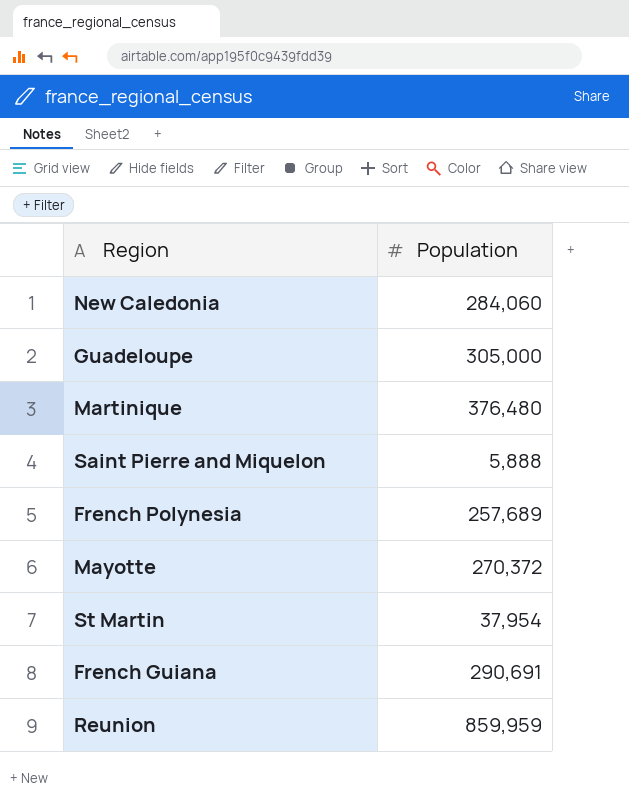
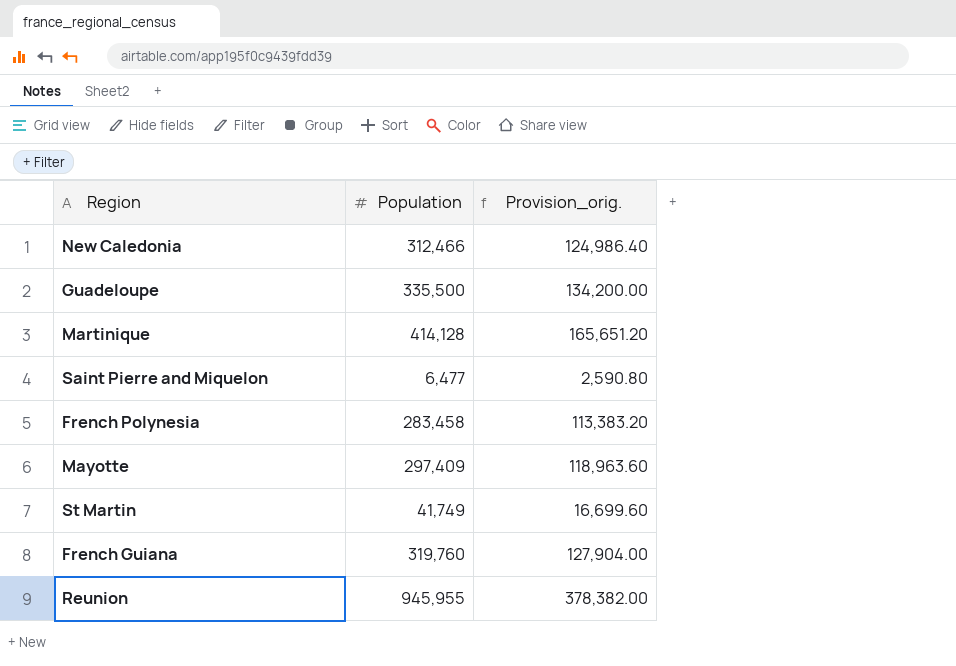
column Provision_orig. | formula: none -> [Population] * 0.4
New Caledonia | Population: 284,060 -> 312,466
Guadeloupe | Population: 305,000 -> 335,500
Martinique | Population: 376,480 -> 414,128
Saint Pierre and Miquelon | Population: 5,888 -> 6,477
French Polynesia | Population: 257,689 -> 283,458
Mayotte | Population: 270,372 -> 297,409
St Martin | Population: 37,954 -> 41,749
French Guiana | Population: 290,691 -> 319,760
Reunion | Population: 859,959 -> 945,955

